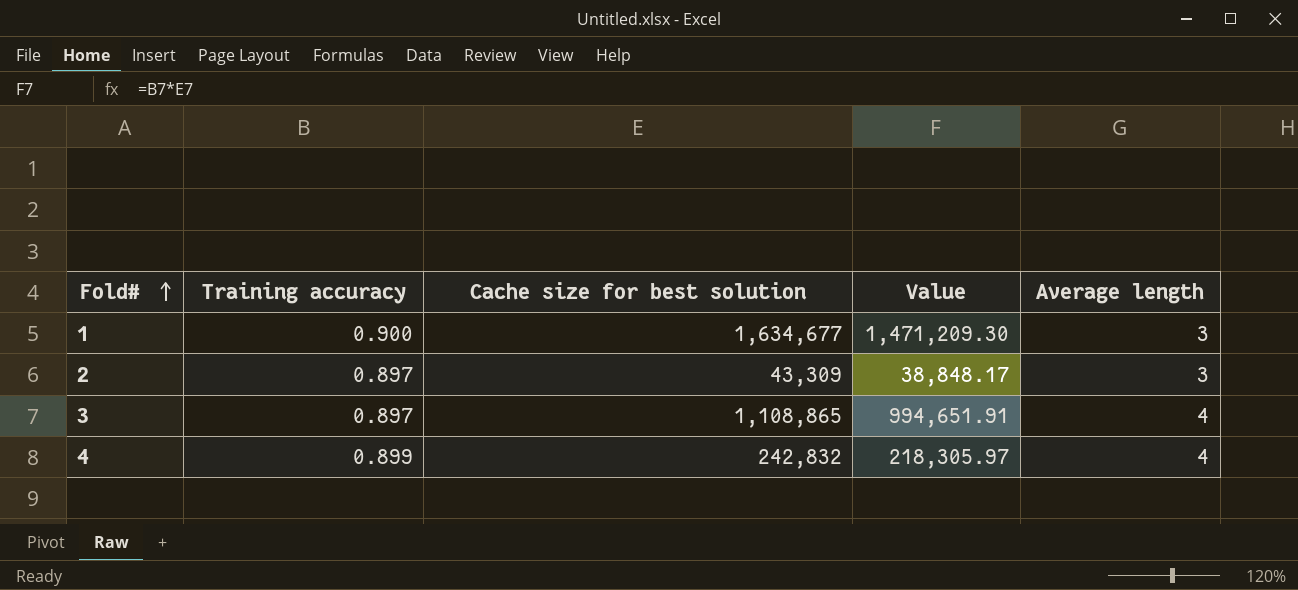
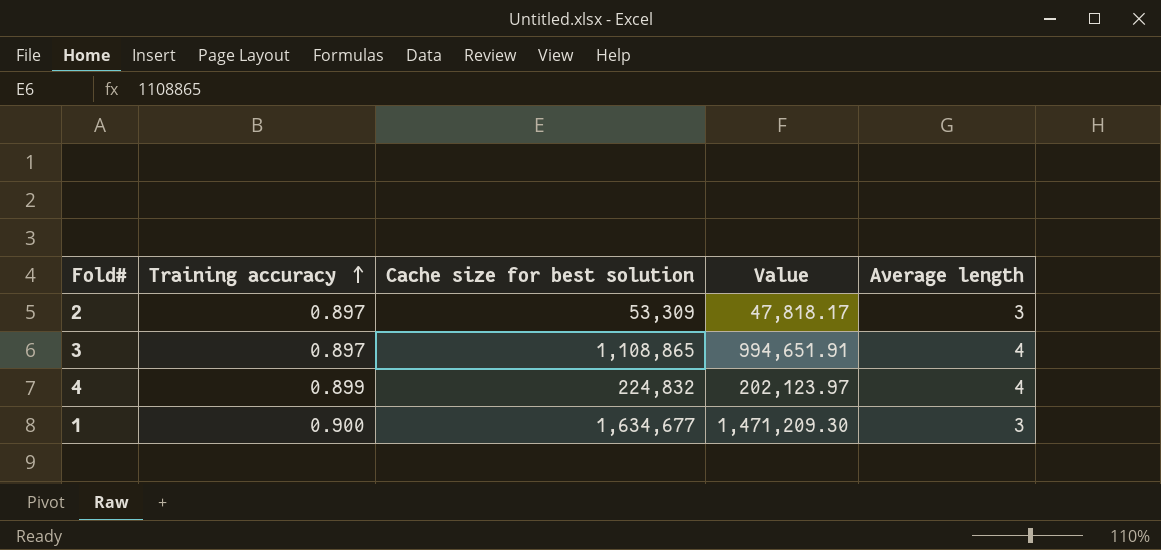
row order: Fold# ascending -> Training accuracy ascending
2 | Cache size for best solution: 43,309 -> 53,309
2 | Value: 38,848.17 -> 47,818.17
4 | Cache size for best solution: 242,832 -> 224,832
4 | Value: 218,305.97 -> 202,123.97

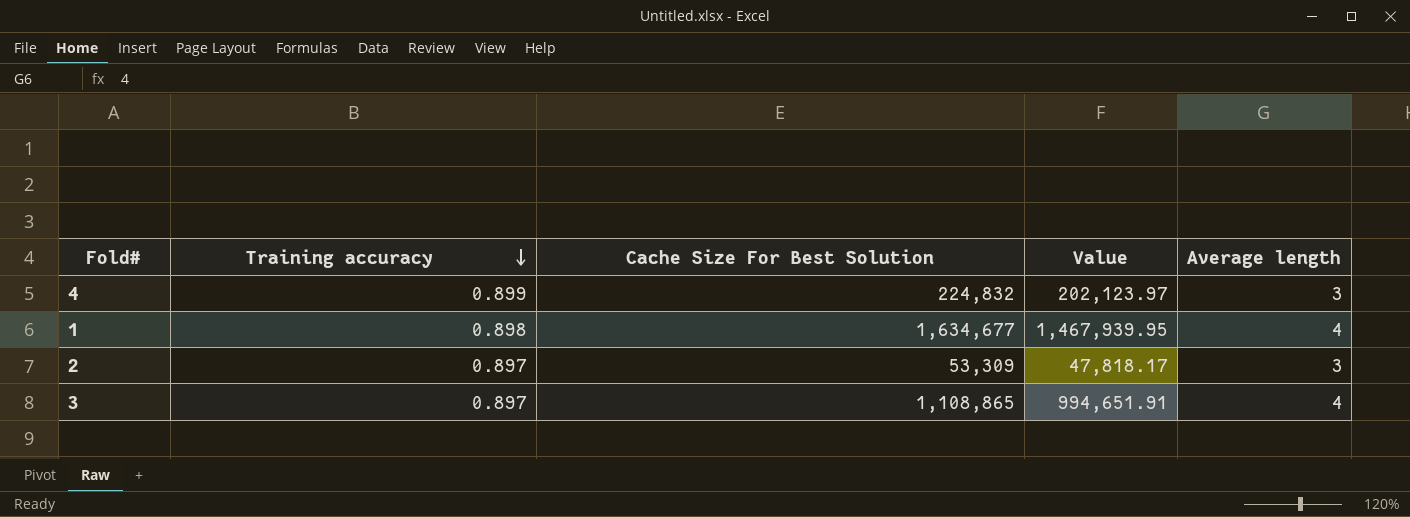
row order: Training accuracy ascending -> Training accuracy descending
column name: Cache size for best solution -> Cache Size For Best Solution
4 | Average length: 4 -> 3
1 | Training accuracy: 0.900 -> 0.898
1 | Value: 1,471,209.30 -> 1,467,939.95
1 | Average length: 3 -> 4

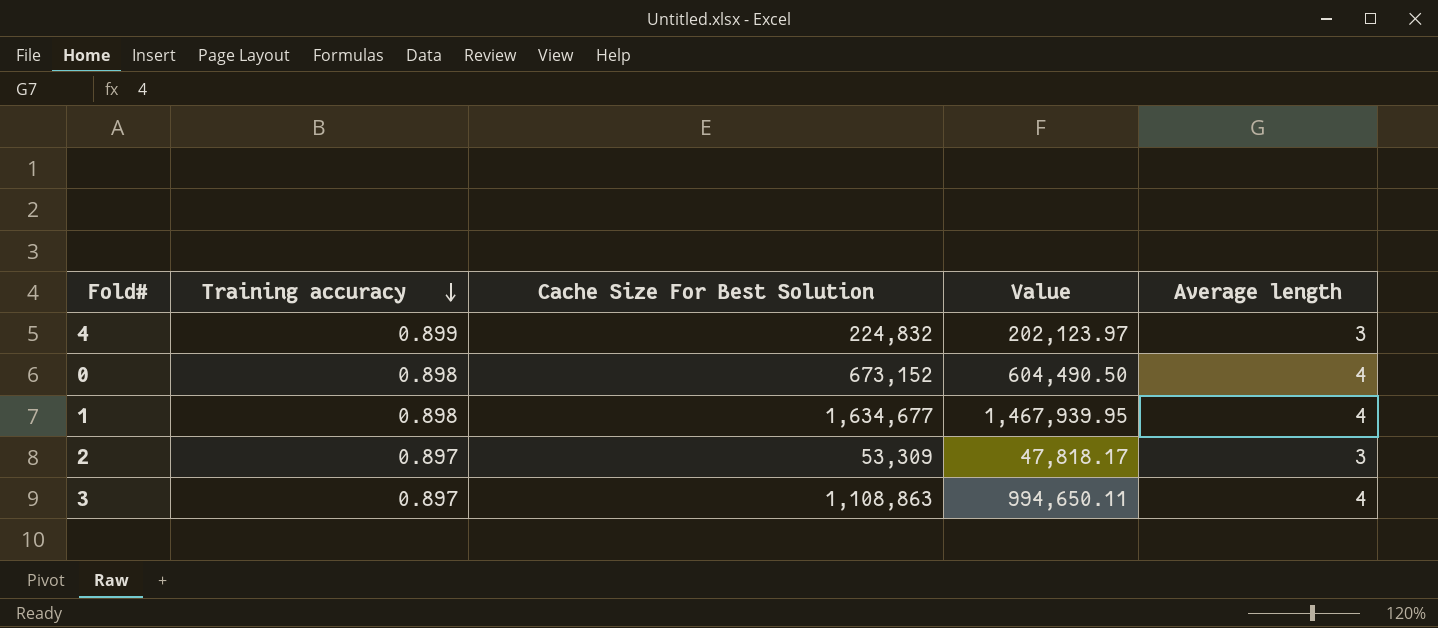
row 0: none -> 0.898 | 673,152 | 604,490.50 | 4
3 | Cache Size For Best Solution: 1,108,865 -> 1,108,863
3 | Value: 994,651.91 -> 994,650.11

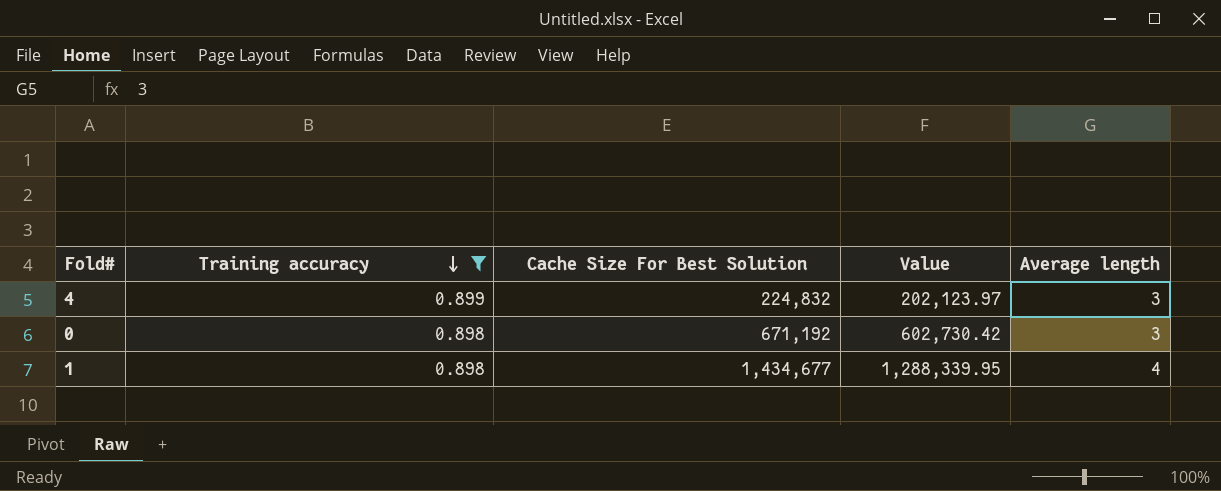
filter: none -> Training accuracy != 0.897
0 | Cache Size For Best Solution: 673,152 -> 671,192
0 | Value: 604,490.50 -> 602,730.42
0 | Average length: 4 -> 3
1 | Cache Size For Best Solution: 1,634,677 -> 1,434,677
1 | Value: 1,467,939.95 -> 1,288,339.95

